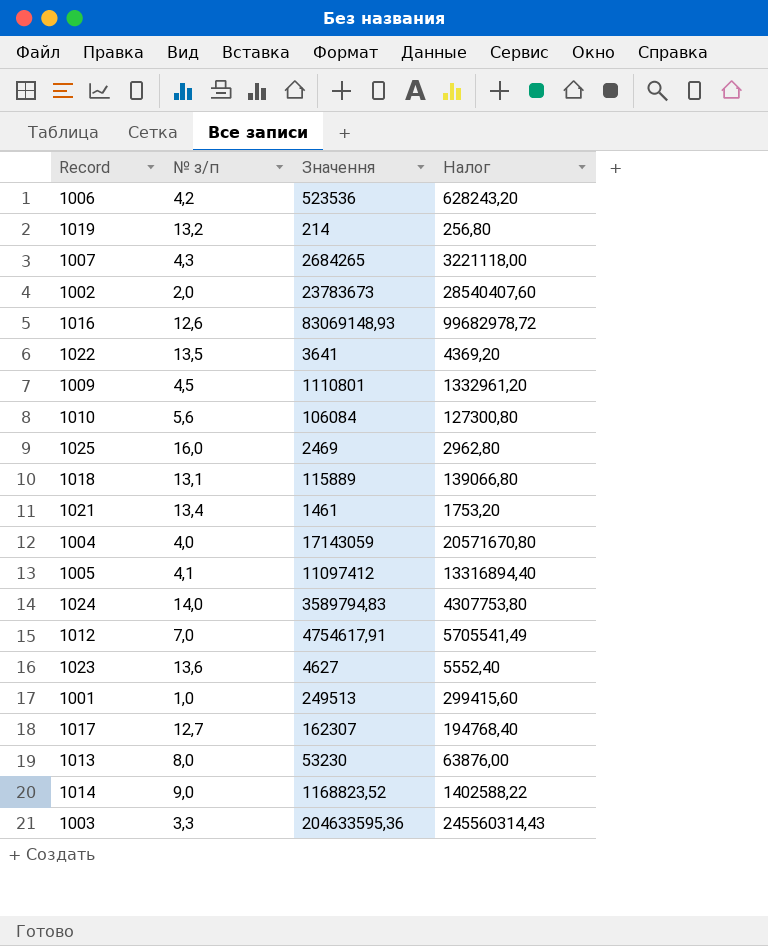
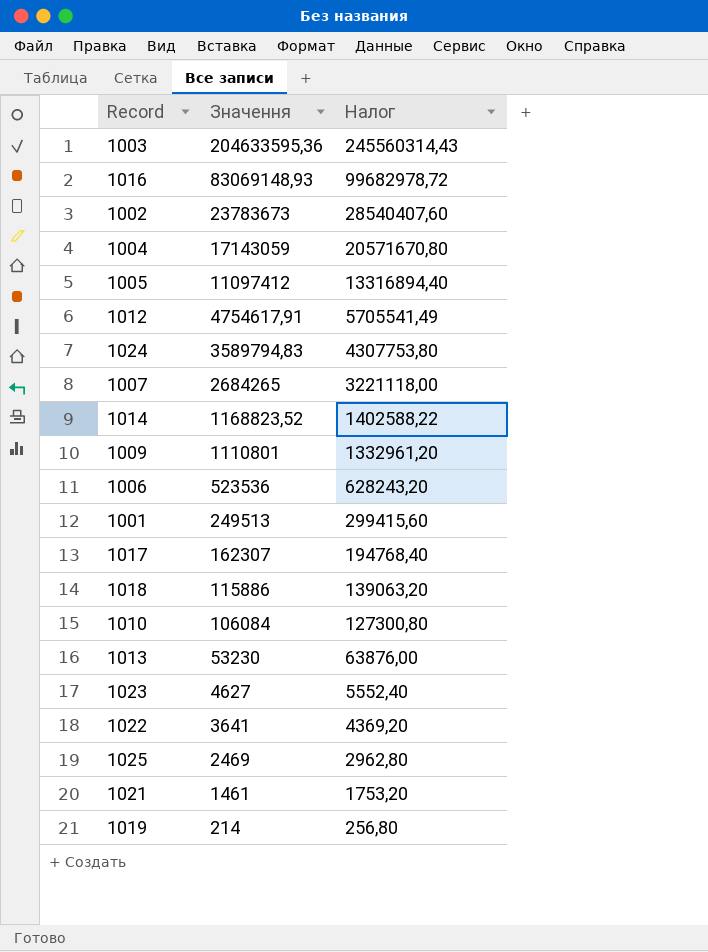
row order: none -> Значення descending
column № з/п | position: 2 -> none
1018 | Значення: 115889 -> 115886
1018 | Налог: 139066,80 -> 139063,20

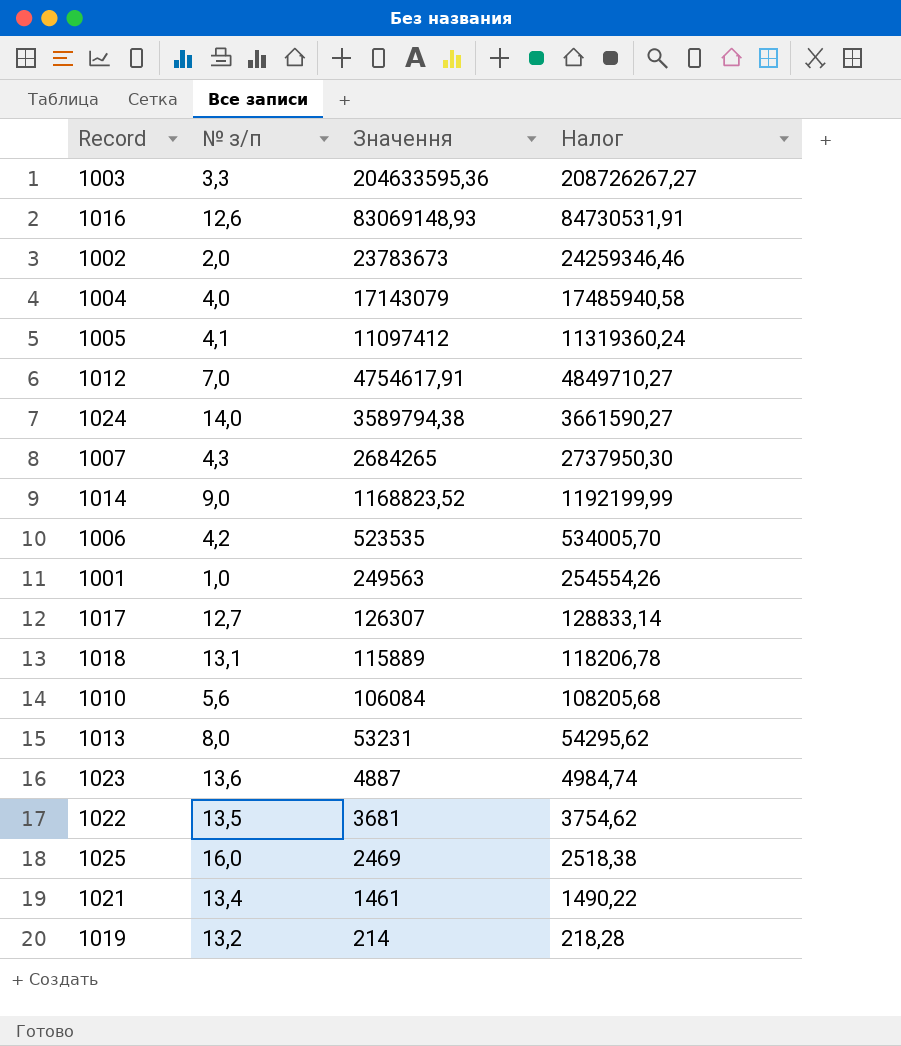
column № з/п | position: none -> 2
column Налог | formula: [Значення] * 1,2 -> [Значення] * 1,02
row 1009: 1110801 | 1332961,20 -> none
1004 | Значення: 17143059 -> 17143079
1024 | Значення: 3589794,83 -> 3589794,38
1006 | Значення: 523536 -> 523535
1001 | Значення: 249513 -> 249563
1017 | Значення: 162307 -> 126307
1018 | Значення: 115886 -> 115889
1013 | Значення: 53230 -> 53231
1023 | Значення: 4627 -> 4887
1022 | Значення: 3641 -> 3681

